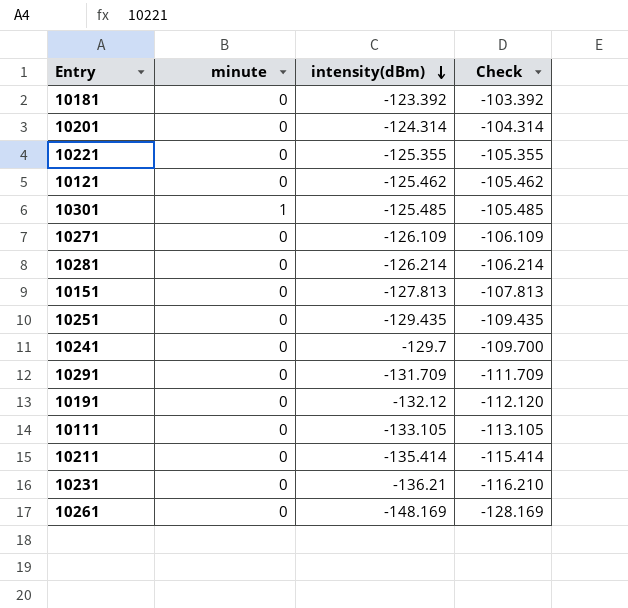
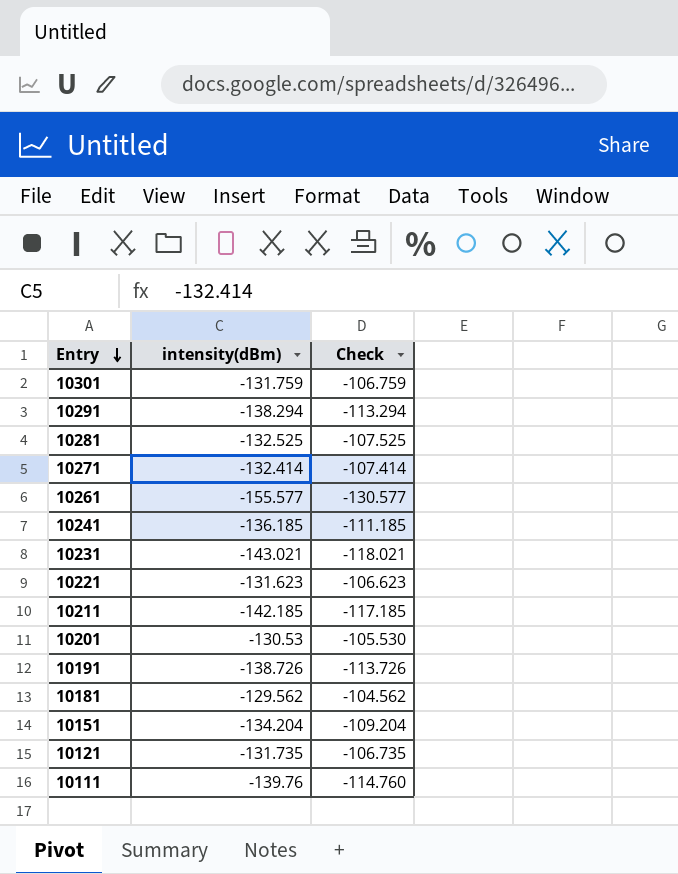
row order: intensity(dBm) descending -> Entry descending
column minute | position: 2 -> none
column Check | formula: [intensity(dBm)] + 20 -> [intensity(dBm)] + 25
row 10251: 0 | -129.435 | -109.435 -> none
10301 | intensity(dBm): -125.485 -> -131.759
10291 | intensity(dBm): -131.709 -> -138.294
10281 | intensity(dBm): -126.214 -> -132.525
10271 | intensity(dBm): -126.109 -> -132.414
10261 | intensity(dBm): -148.169 -> -155.577
10241 | intensity(dBm): -129.7 -> -136.185
10231 | intensity(dBm): -136.21 -> -143.021
10221 | intensity(dBm): -125.355 -> -131.623
10211 | intensity(dBm): -135.414 -> -142.185
10201 | intensity(dBm): -124.314 -> -130.53
10191 | intensity(dBm): -132.12 -> -138.726
10181 | intensity(dBm): -123.392 -> -129.562
10151 | intensity(dBm): -127.813 -> -134.204
10121 | intensity(dBm): -125.462 -> -131.735
10111 | intensity(dBm): -133.105 -> -139.76

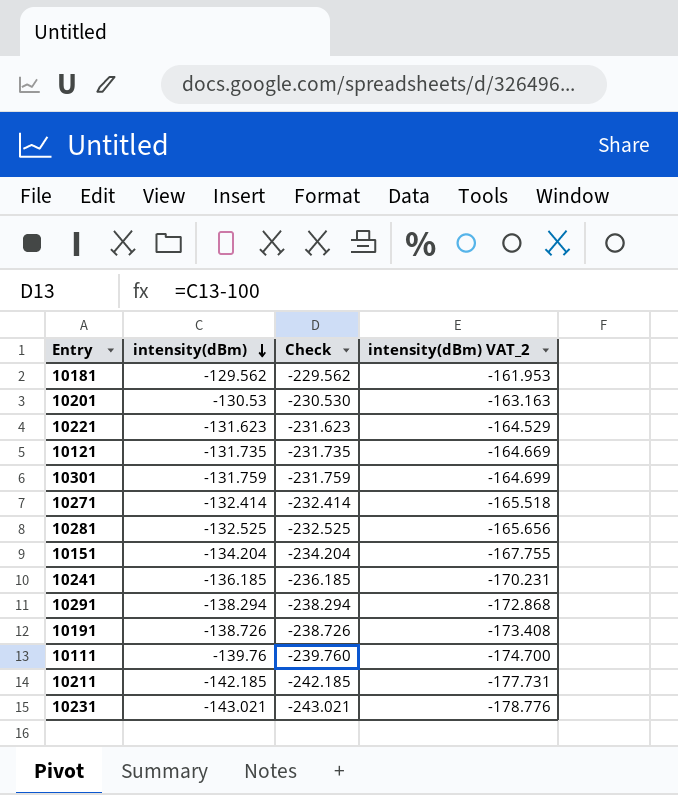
row order: Entry descending -> intensity(dBm) descending
column Check | formula: [intensity(dBm)] + 25 -> [intensity(dBm)] - 100
column intensity(dBm) VAT_2 | formula: none -> [intensity(dBm)] * 1.25
row 10261: -155.577 | -130.577 -> none

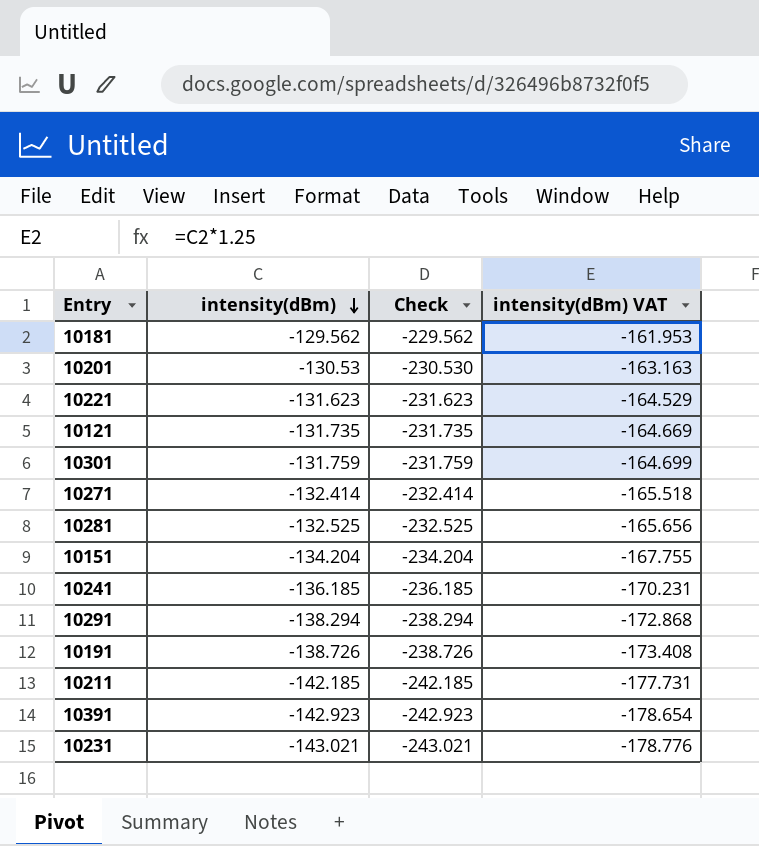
column name: intensity(dBm) VAT_2 -> intensity(dBm) VAT
row 10111: -139.76 | -239.760 | -174.700 -> none
row 10391: none -> -142.923 | -242.923 | -178.654

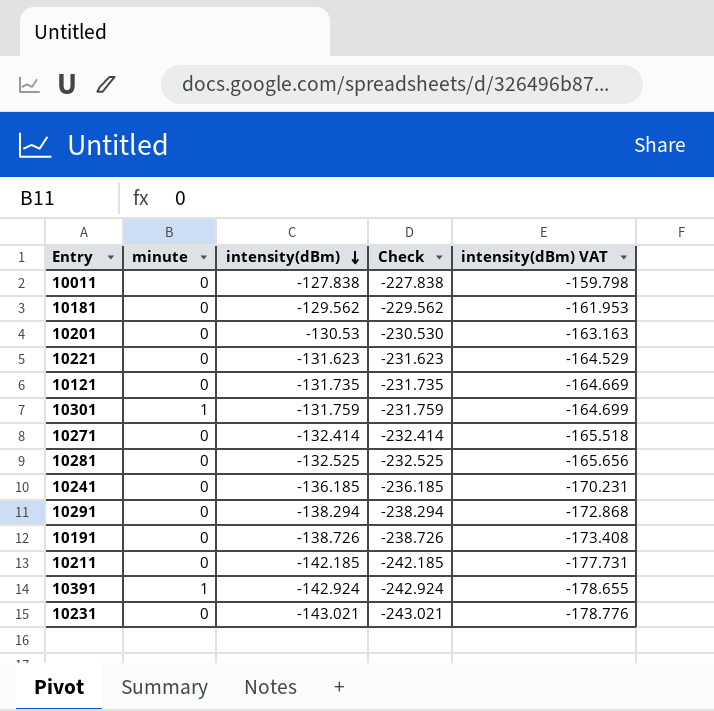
column minute | position: none -> 2
row 10151: -134.204 | -234.204 | -167.755 -> none
row 10011: none -> 0 | -127.838 | -227.838 | -159.798
10391 | intensity(dBm): -142.923 -> -142.924
10391 | Check: -242.923 -> -242.924
10391 | intensity(dBm) VAT: -178.654 -> -178.655

